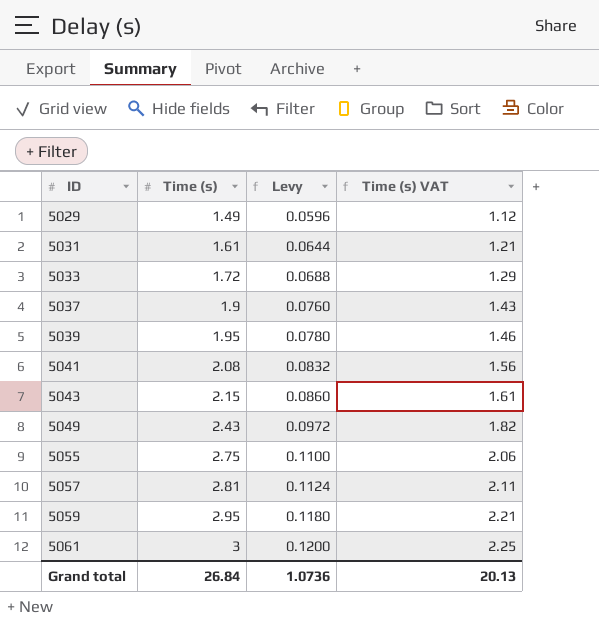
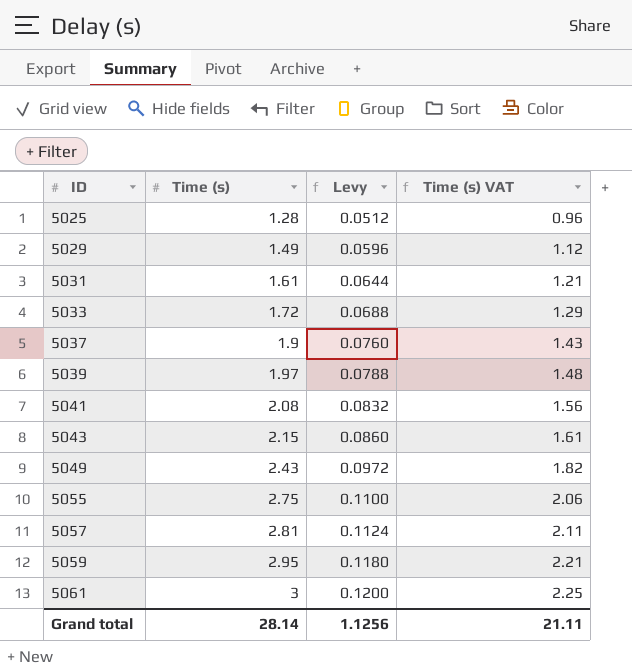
row 5025: none -> 1.28 | 0.0512 | 0.96
5039 | Time (s): 1.95 -> 1.97
5039 | Levy: 0.0780 -> 0.0788
5039 | Time (s) VAT: 1.46 -> 1.48
Grand total | Time (s): 26.84 -> 28.14
Grand total | Levy: 1.0736 -> 1.1256
Grand total | Time (s) VAT: 20.13 -> 21.11

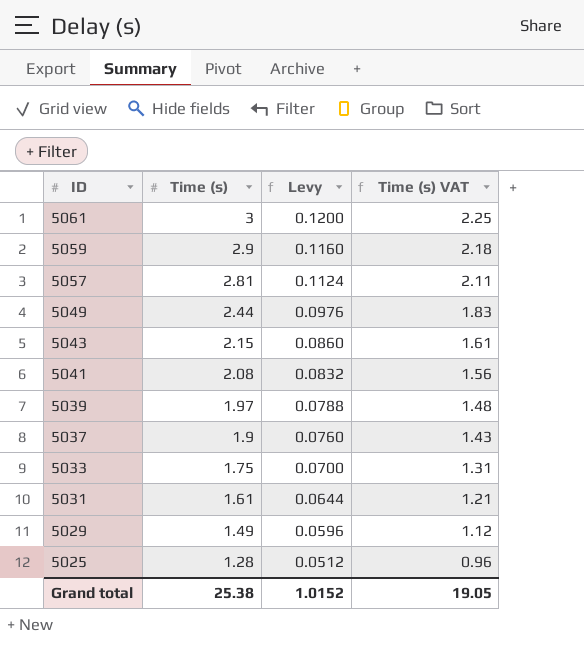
row order: ID ascending -> ID descending
row 5055: 2.75 | 0.1100 | 2.06 -> none
5059 | Time (s): 2.95 -> 2.9
5059 | Levy: 0.1180 -> 0.1160
5059 | Time (s) VAT: 2.21 -> 2.18
5049 | Time (s): 2.43 -> 2.44
5049 | Levy: 0.0972 -> 0.0976
5049 | Time (s) VAT: 1.82 -> 1.83
5033 | Time (s): 1.72 -> 1.75
5033 | Levy: 0.0688 -> 0.0700
5033 | Time (s) VAT: 1.29 -> 1.31
Grand total | Time (s): 28.14 -> 25.38
Grand total | Levy: 1.1256 -> 1.0152
Grand total | Time (s) VAT: 21.11 -> 19.05

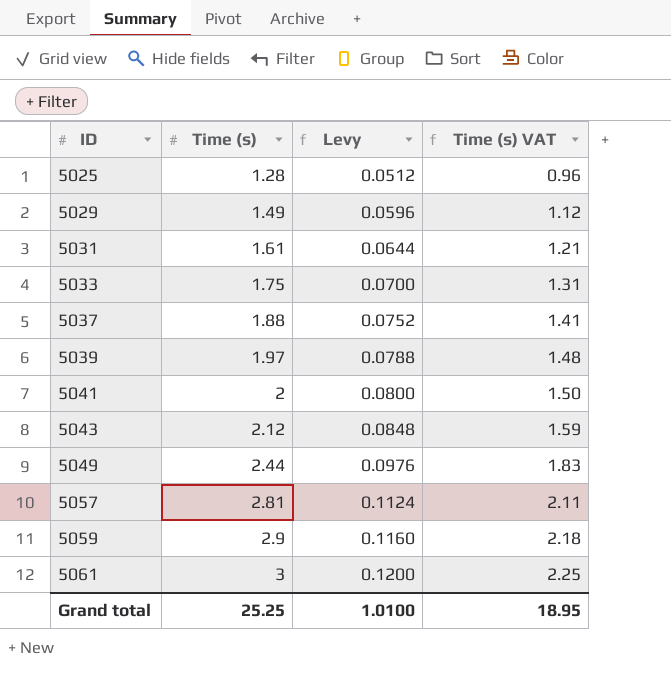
row order: ID descending -> ID ascending
5037 | Time (s): 1.9 -> 1.88
5037 | Levy: 0.0760 -> 0.0752
5037 | Time (s) VAT: 1.43 -> 1.41
5041 | Time (s): 2.08 -> 2
5041 | Levy: 0.0832 -> 0.0800
5041 | Time (s) VAT: 1.56 -> 1.50
5043 | Time (s): 2.15 -> 2.12
5043 | Levy: 0.0860 -> 0.0848
5043 | Time (s) VAT: 1.61 -> 1.59
Grand total | Time (s): 25.38 -> 25.25
Grand total | Levy: 1.0152 -> 1.0100
Grand total | Time (s) VAT: 19.05 -> 18.95

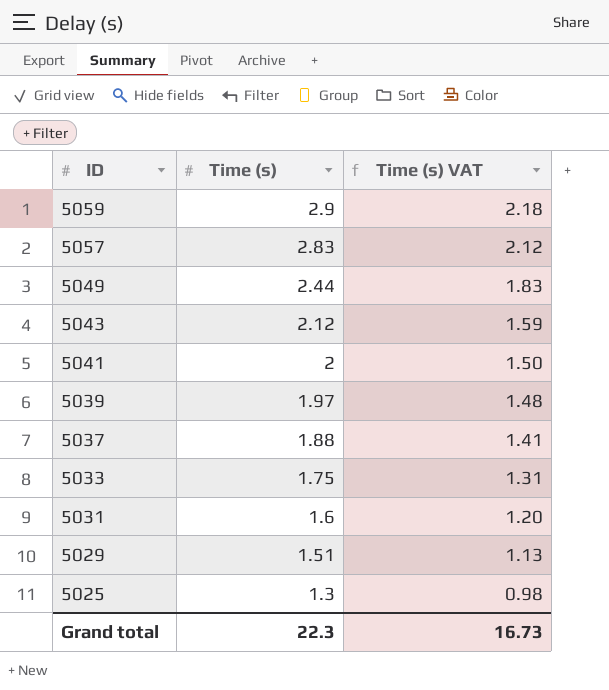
row order: ID ascending -> ID descending
column Levy | formula: [Time (s)] * 0.04 -> none
row 5061: 3 | 0.1200 | 2.25 -> none
5057 | Time (s): 2.81 -> 2.83
5057 | Time (s) VAT: 2.11 -> 2.12
5031 | Time (s): 1.61 -> 1.6
5031 | Time (s) VAT: 1.21 -> 1.20
5029 | Time (s): 1.49 -> 1.51
5029 | Time (s) VAT: 1.12 -> 1.13
5025 | Time (s): 1.28 -> 1.3
5025 | Time (s) VAT: 0.96 -> 0.98
Grand total | Time (s): 25.25 -> 22.3
Grand total | Time (s) VAT: 18.95 -> 16.73

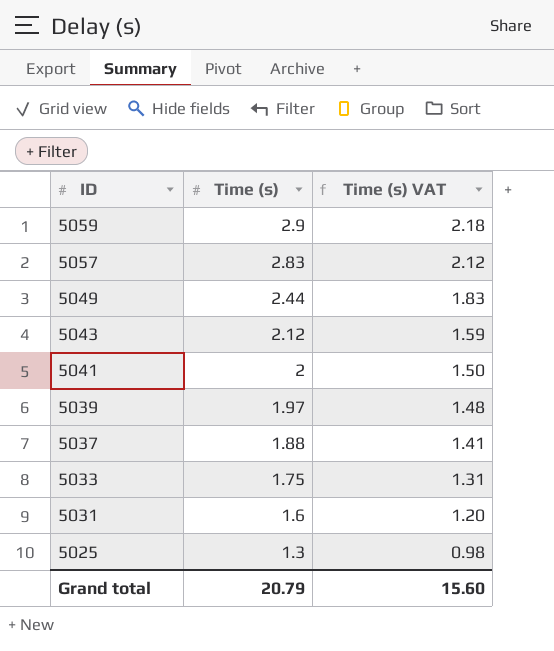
row 5029: 1.51 | 1.13 -> none
Grand total | Time (s): 22.3 -> 20.79
Grand total | Time (s) VAT: 16.73 -> 15.60

